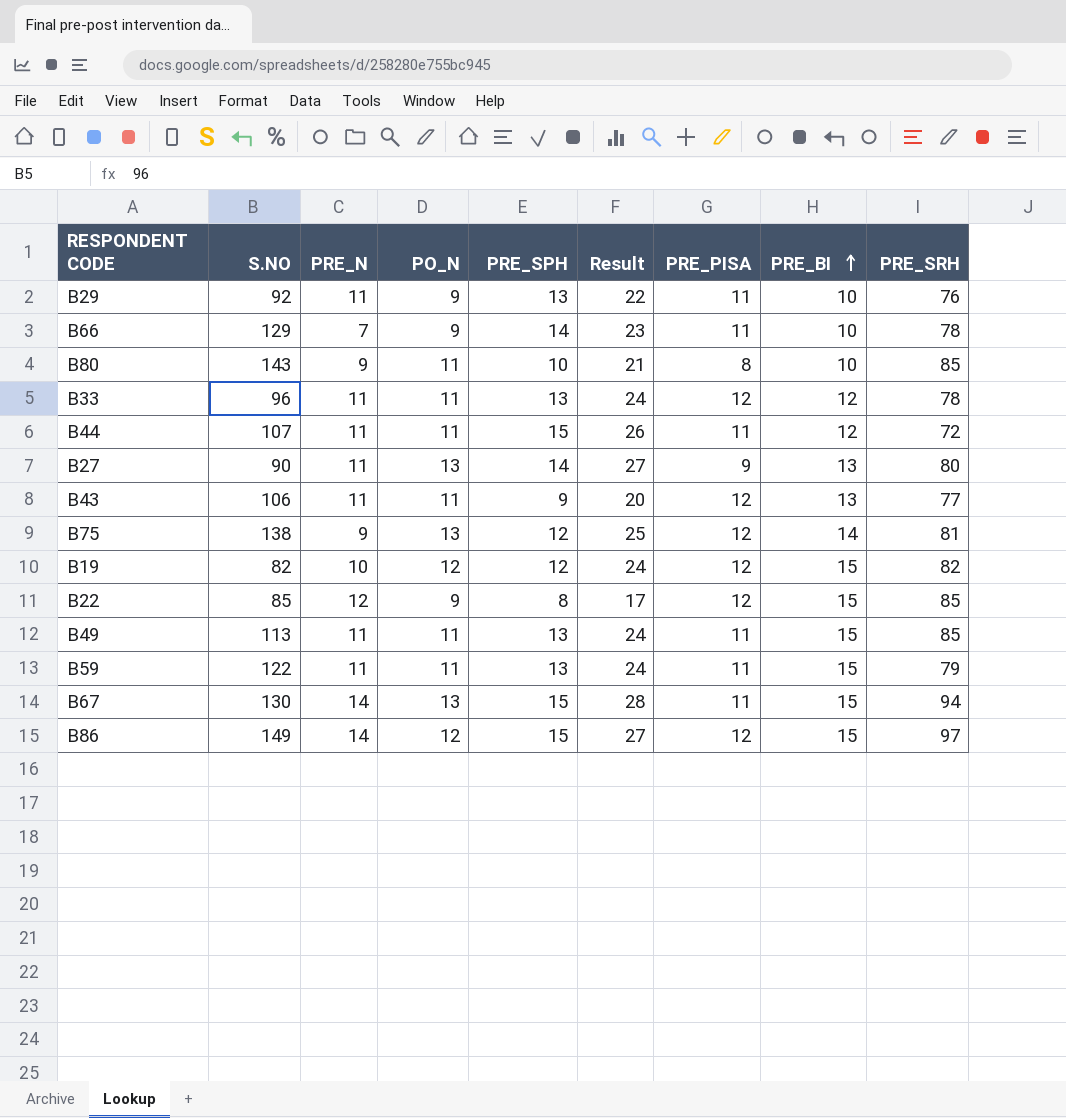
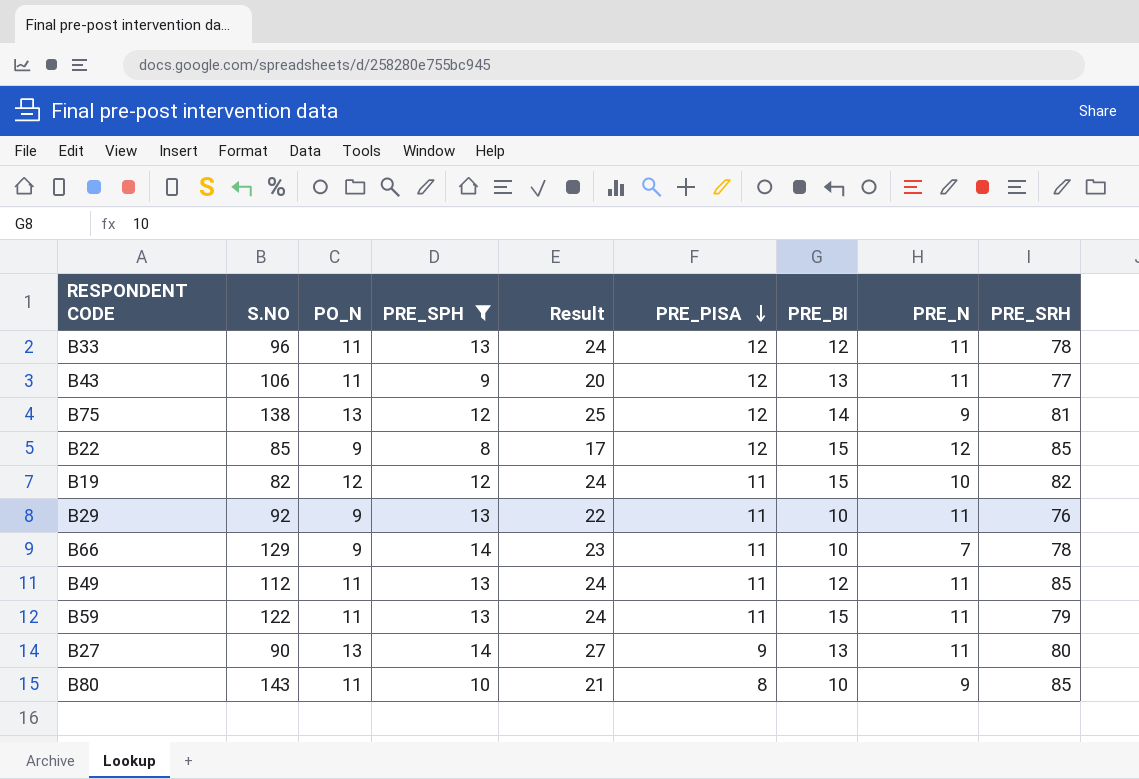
filter: none -> PRE_SPH != 15
row order: PRE_BI ascending -> PRE_PISA descending
column PRE_N | position: 3 -> 8
B19 | PRE_PISA: 12 -> 11
B49 | S.NO: 113 -> 112
B49 | PRE_BI: 15 -> 12

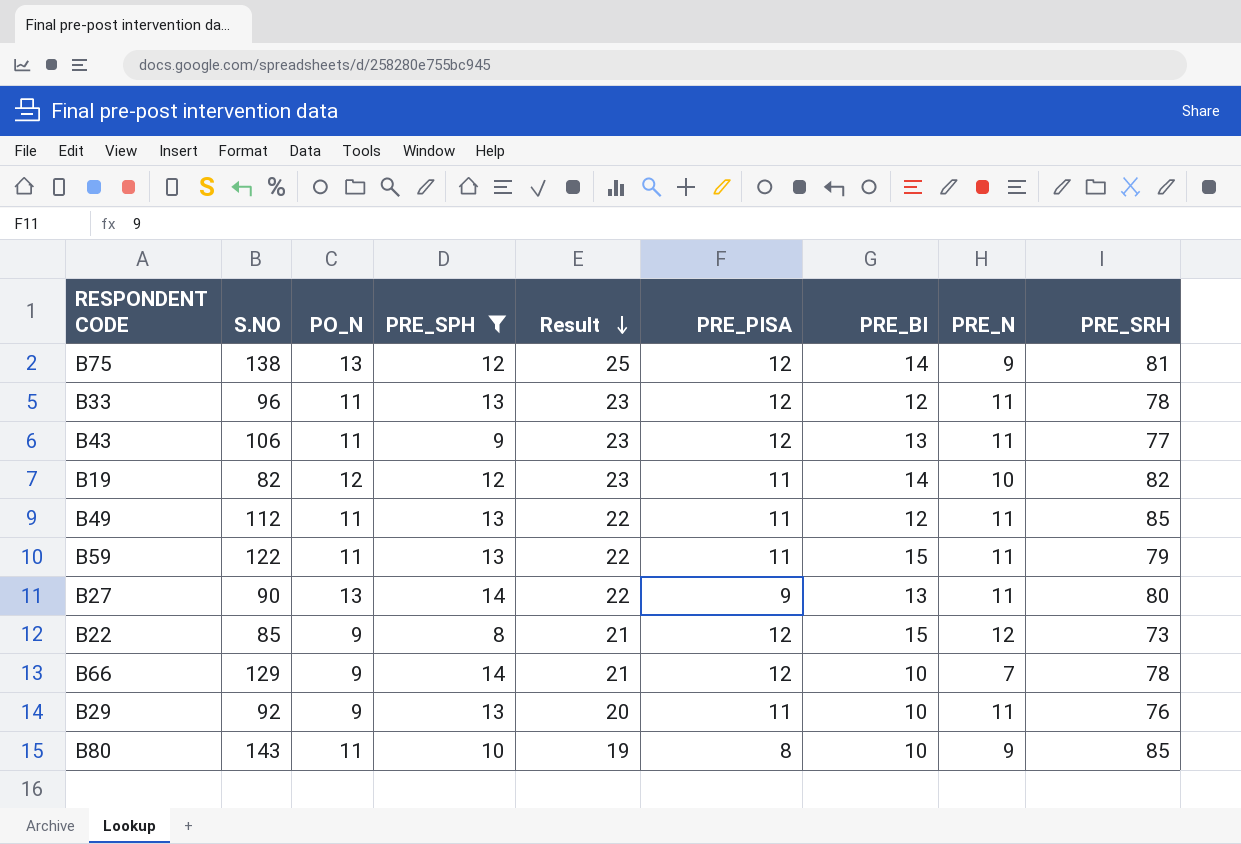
row order: PRE_PISA descending -> Result descending
column Result | formula: [PO_N] + [PRE_SPH] -> [PO_N] + [PRE_PISA]
B19 | PRE_BI: 15 -> 14
B22 | PRE_SRH: 85 -> 73
B66 | PRE_PISA: 11 -> 12

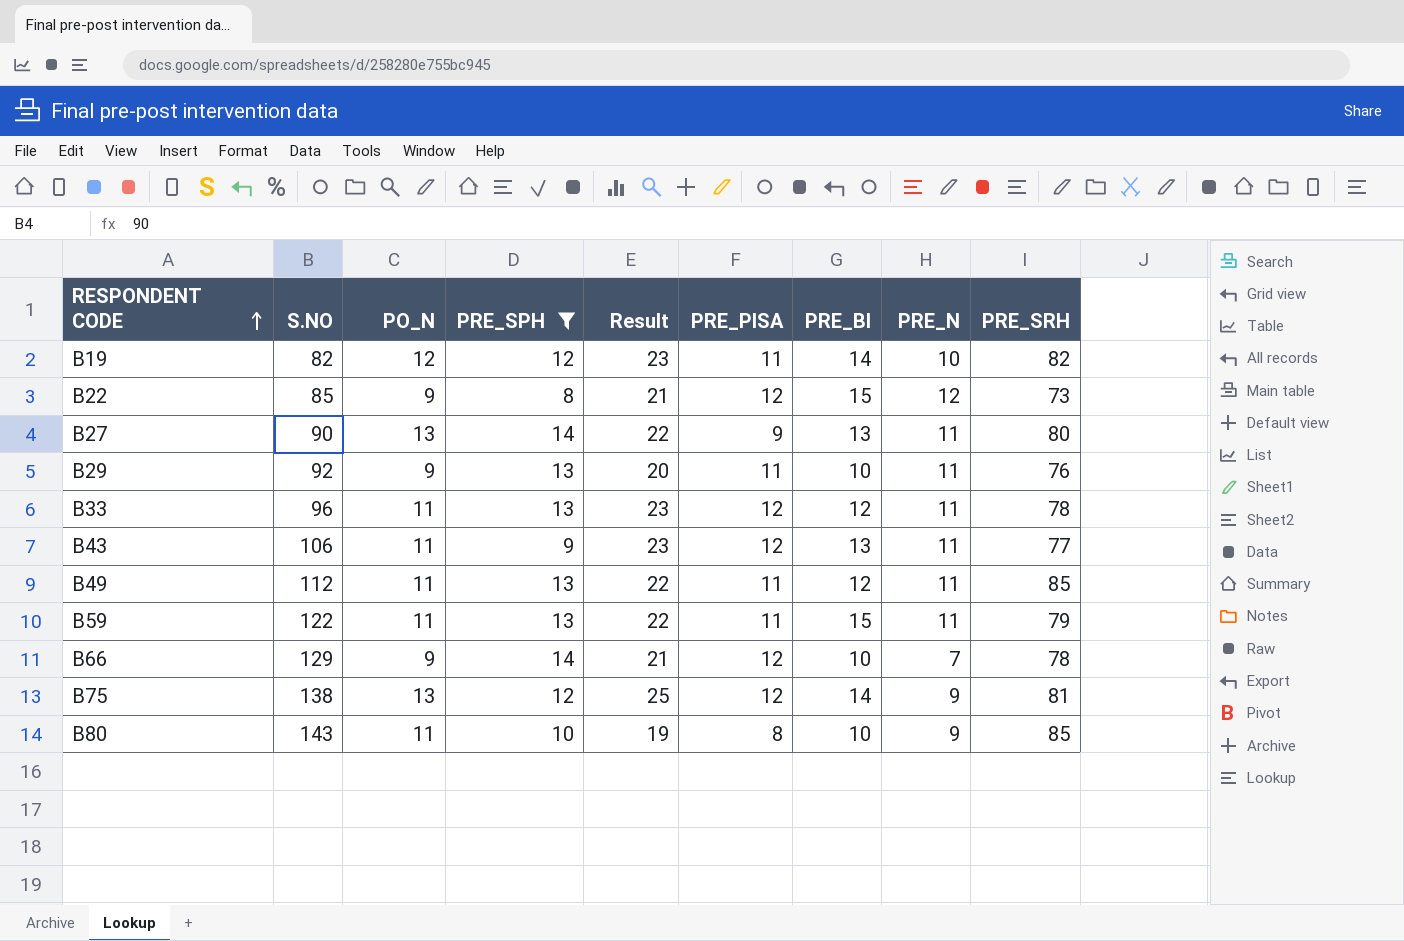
row order: Result descending -> RESPONDENT CODE ascending

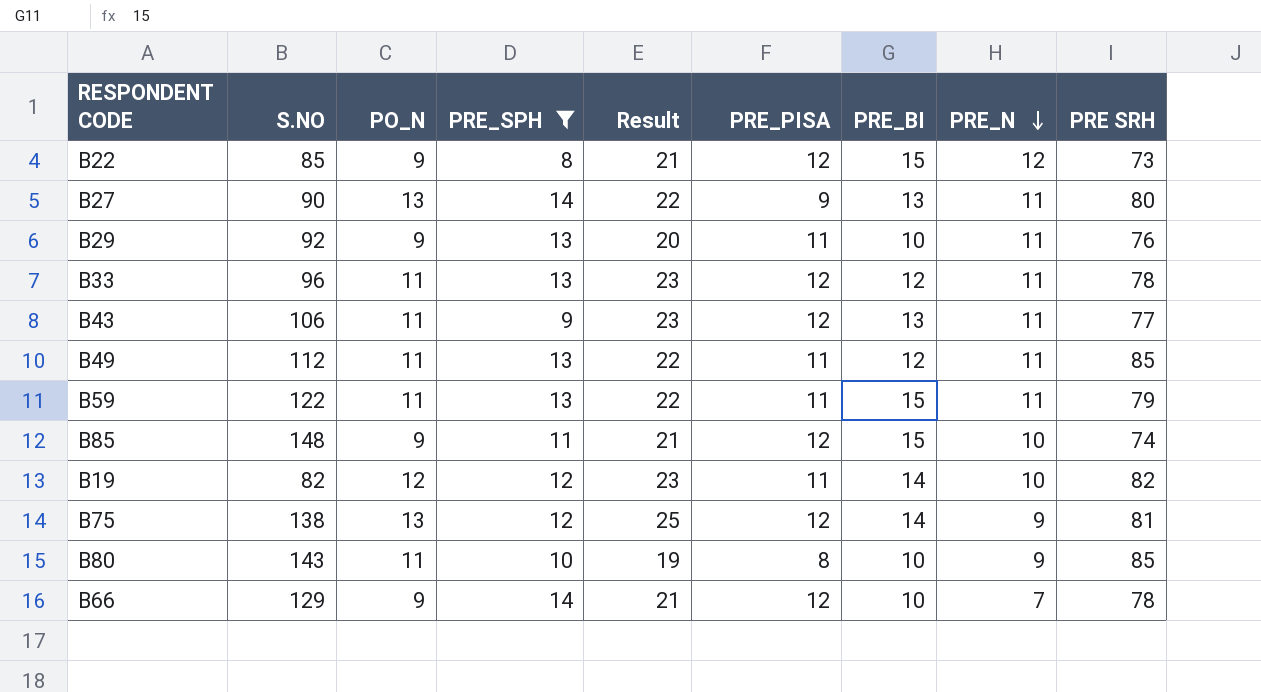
row order: RESPONDENT CODE ascending -> PRE_N descending
column name: PRE_SRH -> PRE SRH
row B85: none -> 148 | 9 | 11 | 21 | 12 | 15 | 10 | 74

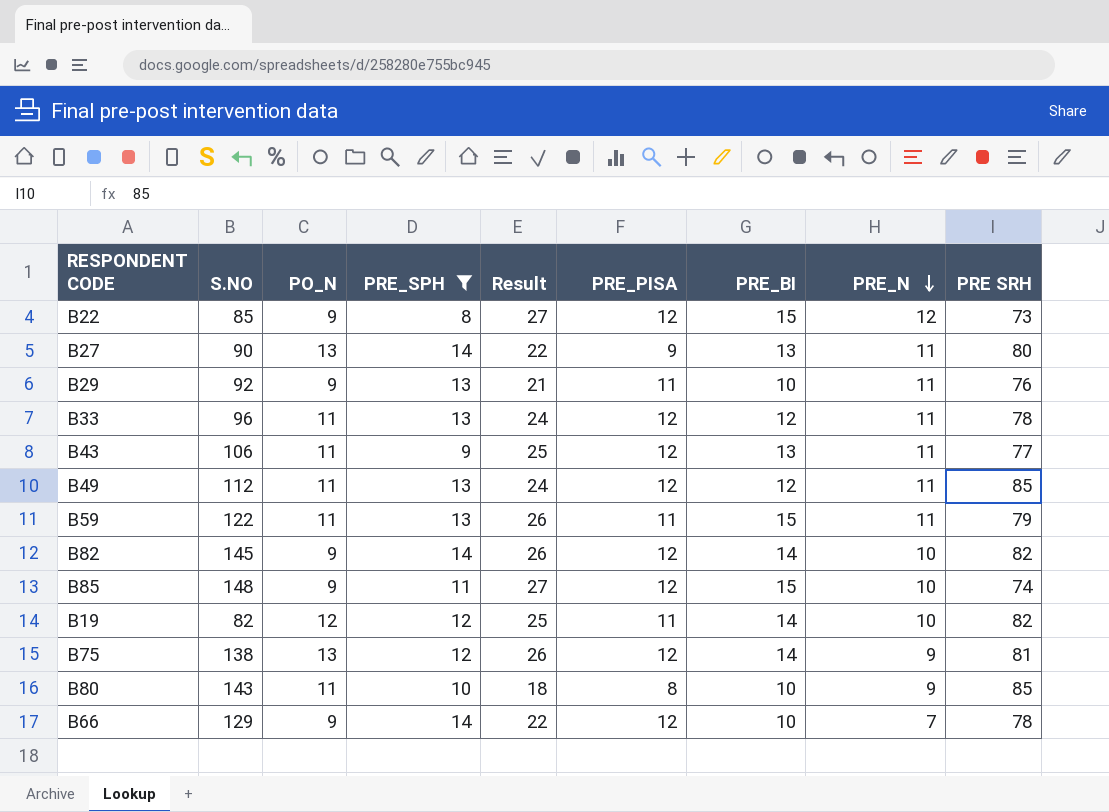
column Result | formula: [PO_N] + [PRE_PISA] -> [PRE_PISA] + [PRE_BI]
B49 | PRE_PISA: 11 -> 12
row B82: none -> 145 | 9 | 14 | 26 | 12 | 14 | 10 | 82

